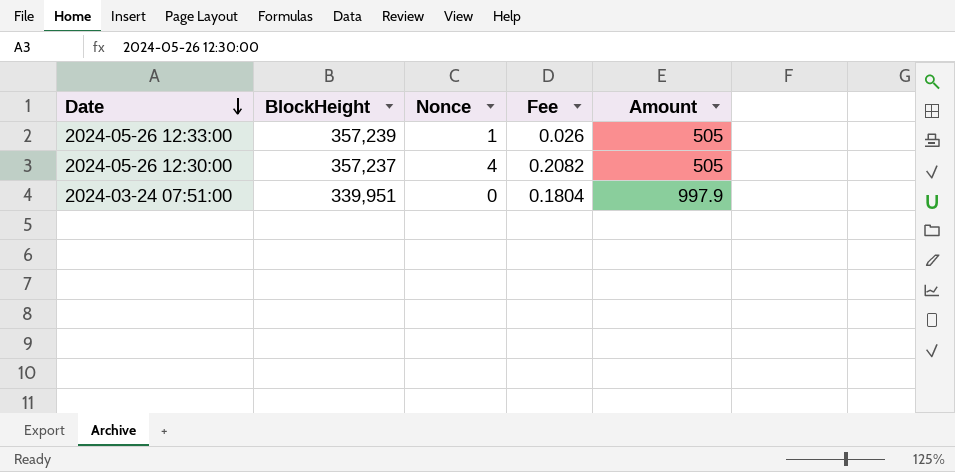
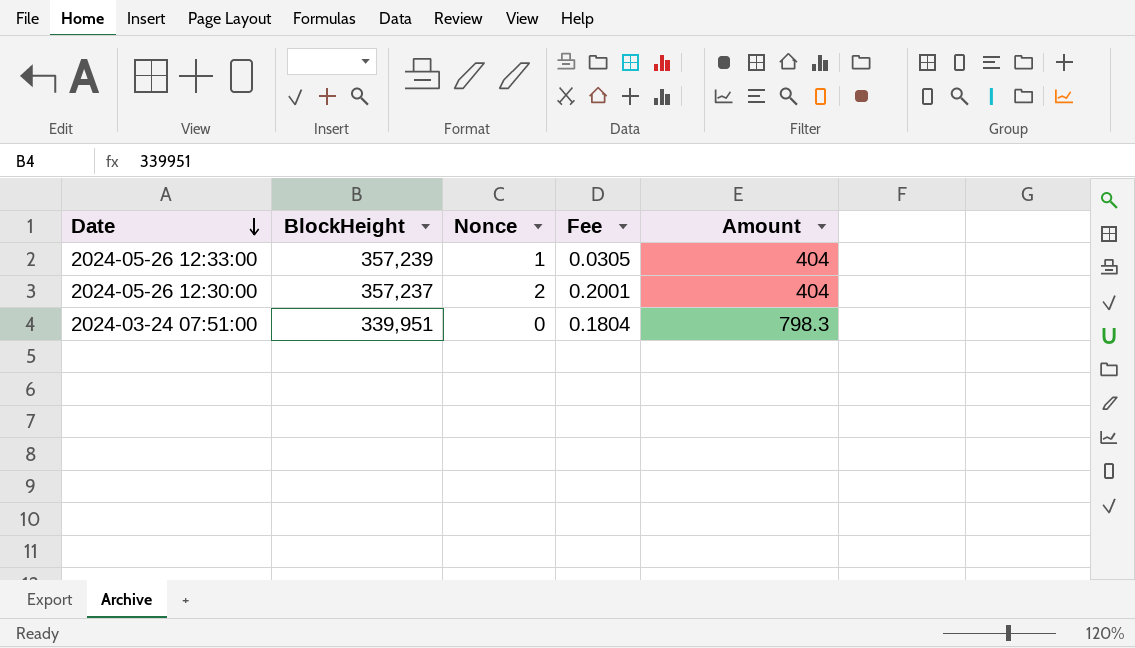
2024-05-26 12:33:00 | Fee: 0.026 -> 0.0305
2024-05-26 12:33:00 | Amount: 505 -> 404
2024-05-26 12:30:00 | Nonce: 4 -> 2
2024-05-26 12:30:00 | Fee: 0.2082 -> 0.2001
2024-05-26 12:30:00 | Amount: 505 -> 404
2024-03-24 07:51:00 | Amount: 997.9 -> 798.3

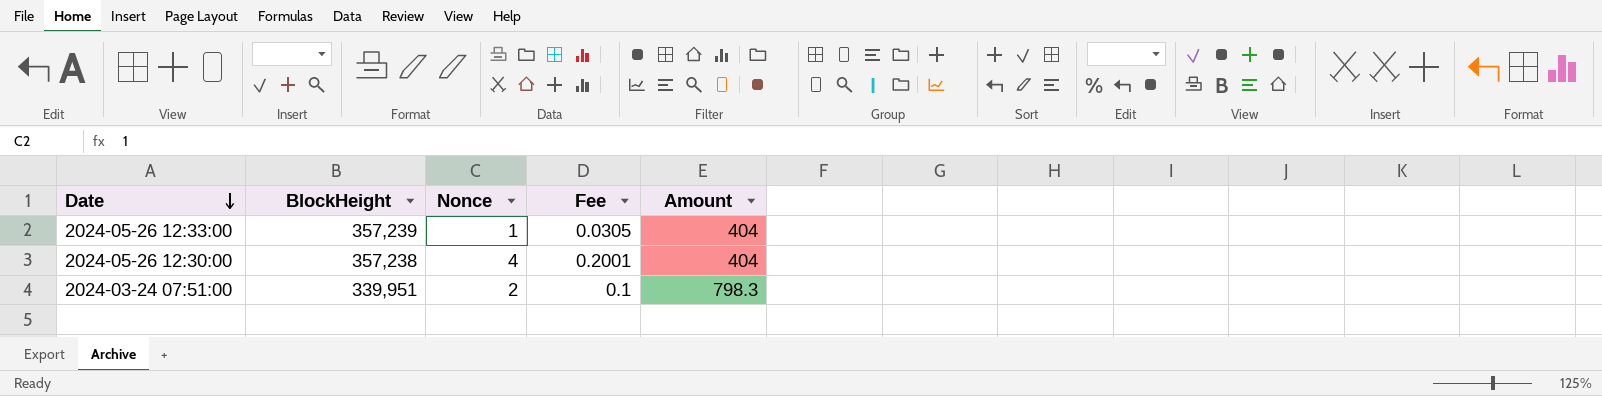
2024-05-26 12:30:00 | BlockHeight: 357,237 -> 357,238
2024-05-26 12:30:00 | Nonce: 2 -> 4
2024-03-24 07:51:00 | Nonce: 0 -> 2
2024-03-24 07:51:00 | Fee: 0.1804 -> 0.1

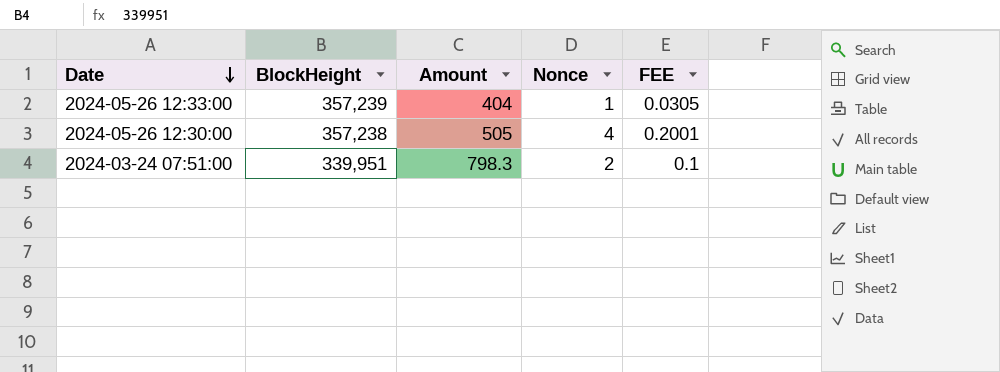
column Amount | position: 5 -> 3
column name: Fee -> FEE
2024-05-26 12:30:00 | Amount: 404 -> 505

